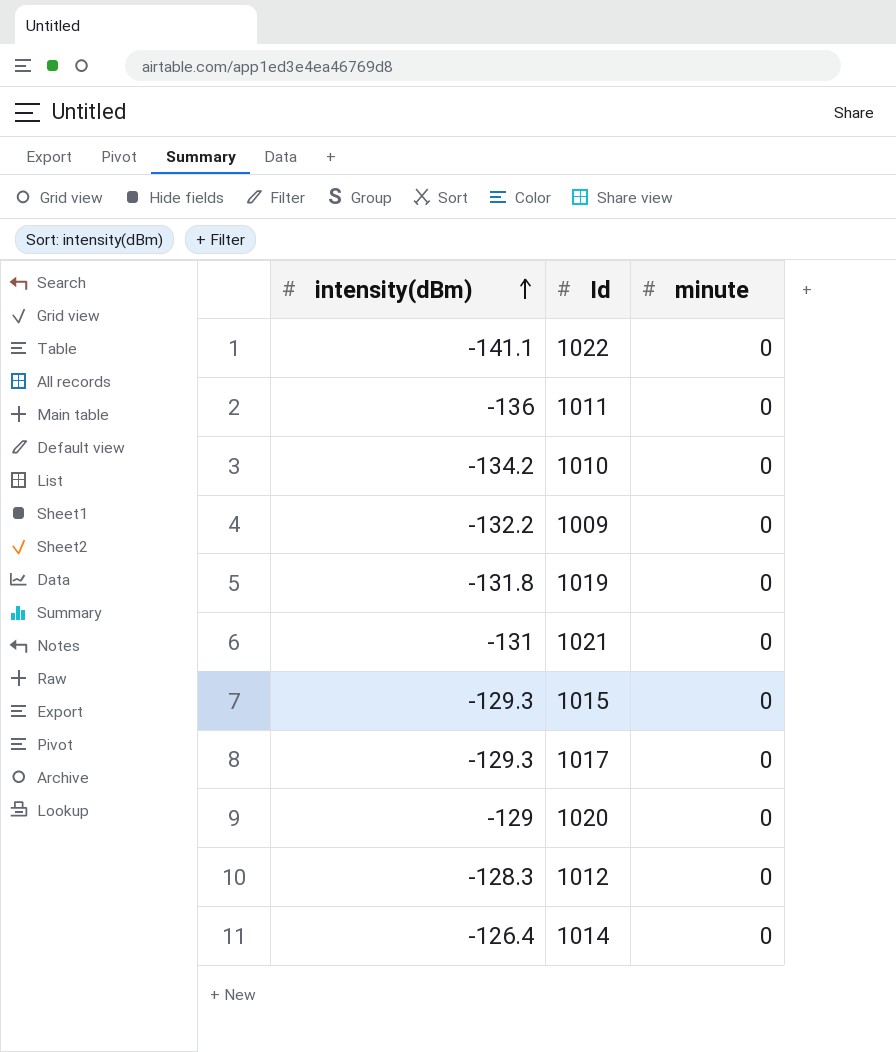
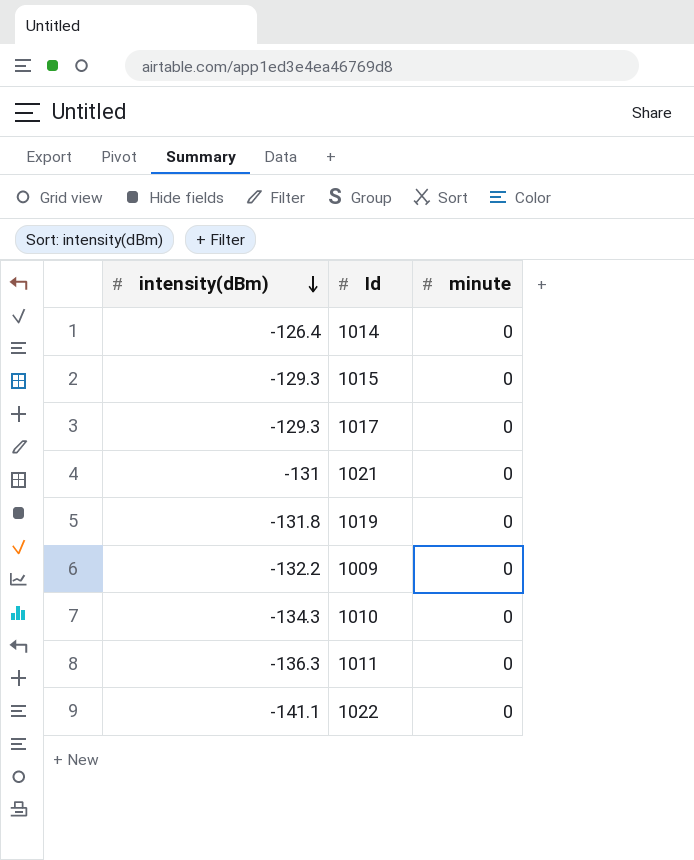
row order: intensity(dBm) ascending -> intensity(dBm) descending
row 1020: -129 | 0 -> none
row 1012: -128.3 | 0 -> none
1010 | intensity(dBm): -134.2 -> -134.3
1011 | intensity(dBm): -136 -> -136.3

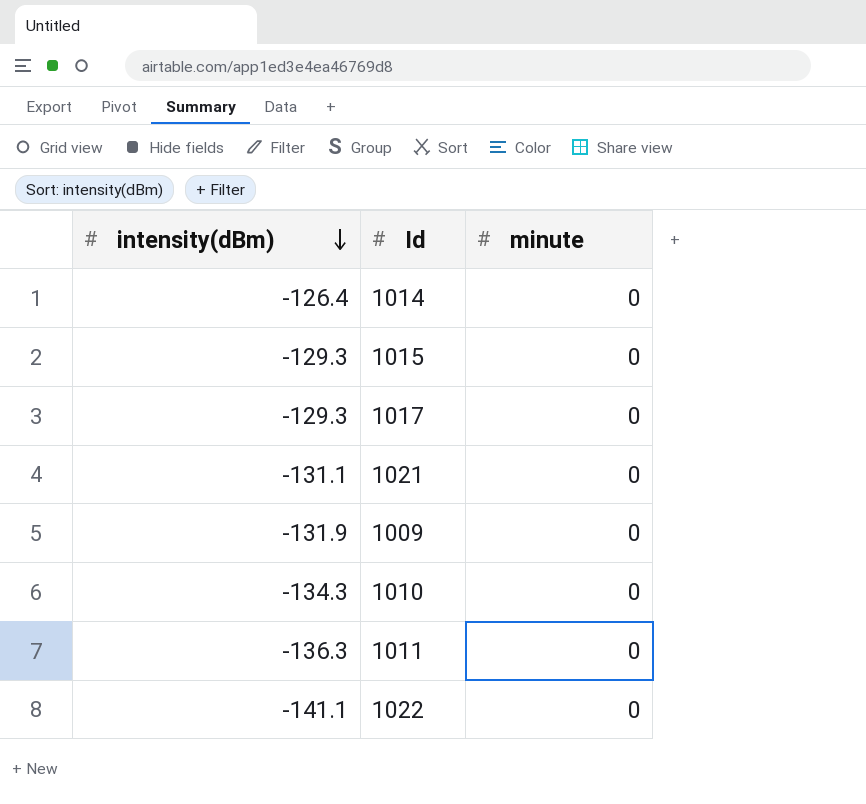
row 1019: -131.8 | 0 -> none
1021 | intensity(dBm): -131 -> -131.1
1009 | intensity(dBm): -132.2 -> -131.9

